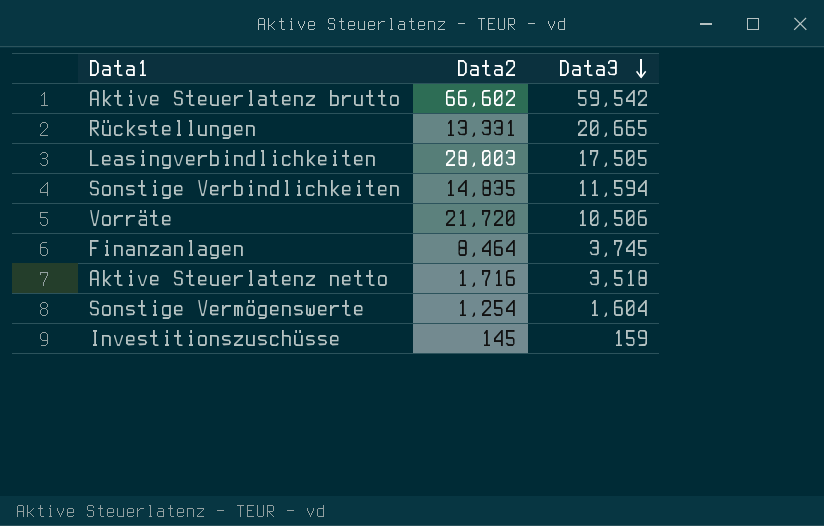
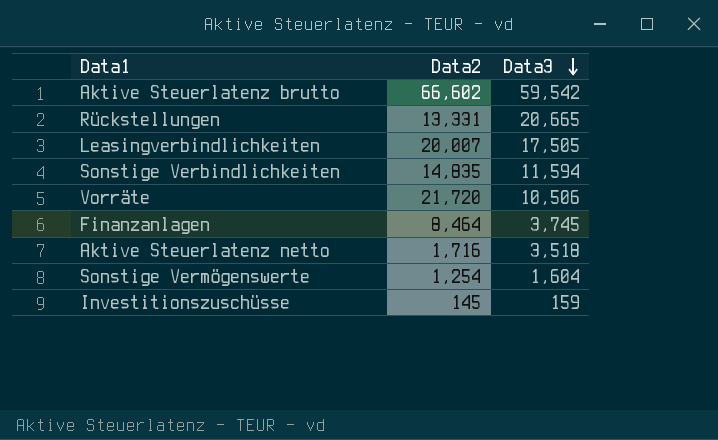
Leasingverbindlichkeiten | Data2: 28,003 -> 20,007

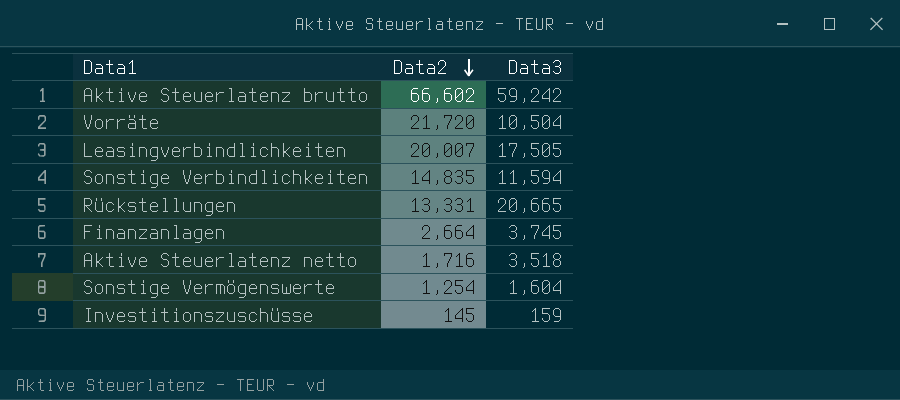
row order: Data3 descending -> Data2 descending
Aktive Steuerlatenz brutto | Data3: 59,542 -> 59,242
Vorräte | Data3: 10,506 -> 10,504
Finanzanlagen | Data2: 8,464 -> 2,664

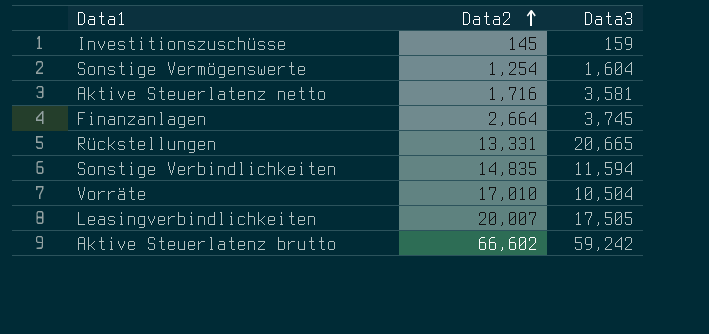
row order: Data2 descending -> Data2 ascending
Aktive Steuerlatenz netto | Data3: 3,518 -> 3,581
Vorräte | Data2: 21,720 -> 17,010

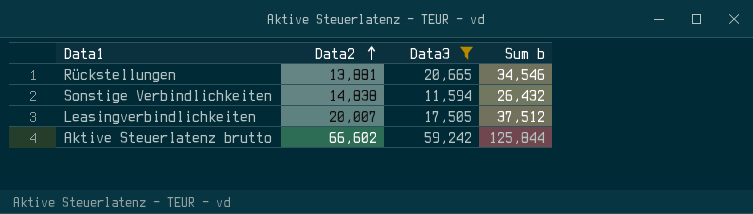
filter: none -> Data3 >= 11,594
column Sum b | formula: none -> [Data2] + [Data3]
Rückstellungen | Data2: 13,331 -> 13,881
Sonstige Verbindlichkeiten | Data2: 14,835 -> 14,838

